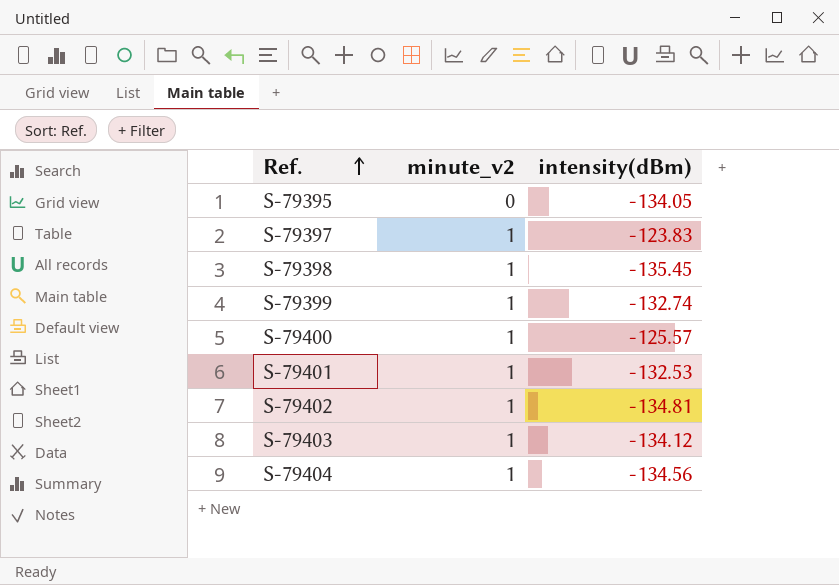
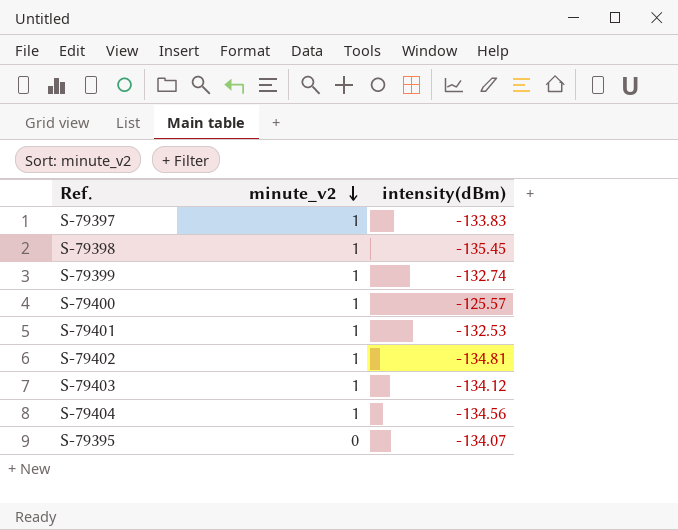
row order: Ref. ascending -> minute_v2 descending
S-79397 | intensity(dBm): -123.83 -> -133.83
S-79395 | intensity(dBm): -134.05 -> -134.07

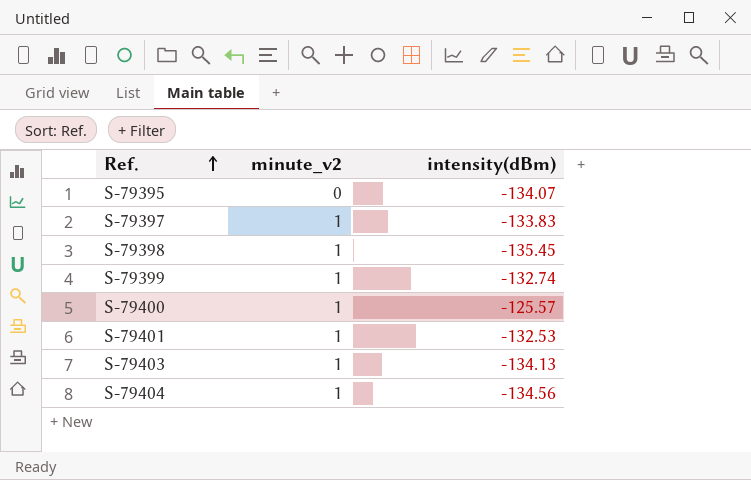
row order: minute_v2 descending -> Ref. ascending
row S-79402: 1 | -134.81 -> none
S-79403 | intensity(dBm): -134.12 -> -134.13

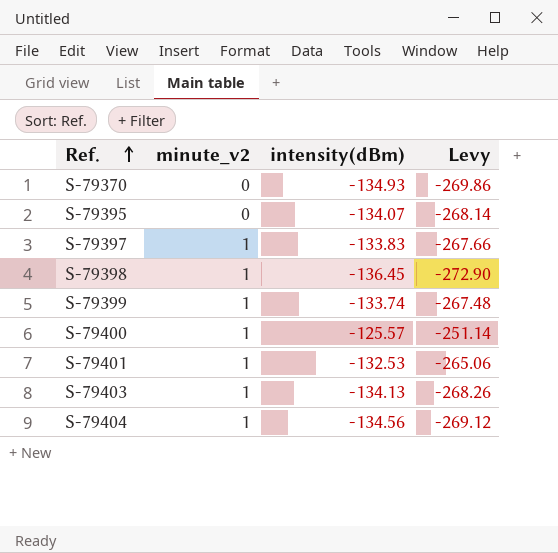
column Levy | formula: none -> [intensity(dBm)] * 2
row S-79370: none -> 0 | -134.93 | -269.86
S-79398 | intensity(dBm): -135.45 -> -136.45
S-79399 | intensity(dBm): -132.74 -> -133.74

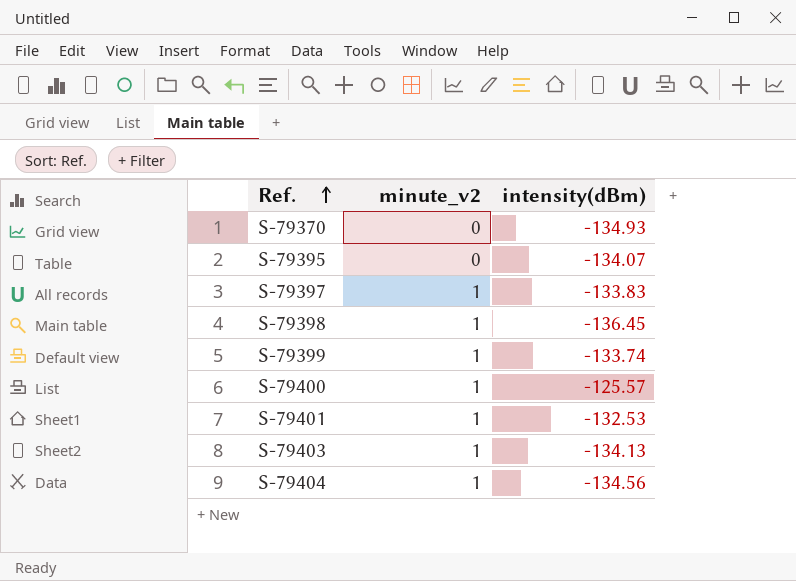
column Levy | formula: [intensity(dBm)] * 2 -> none

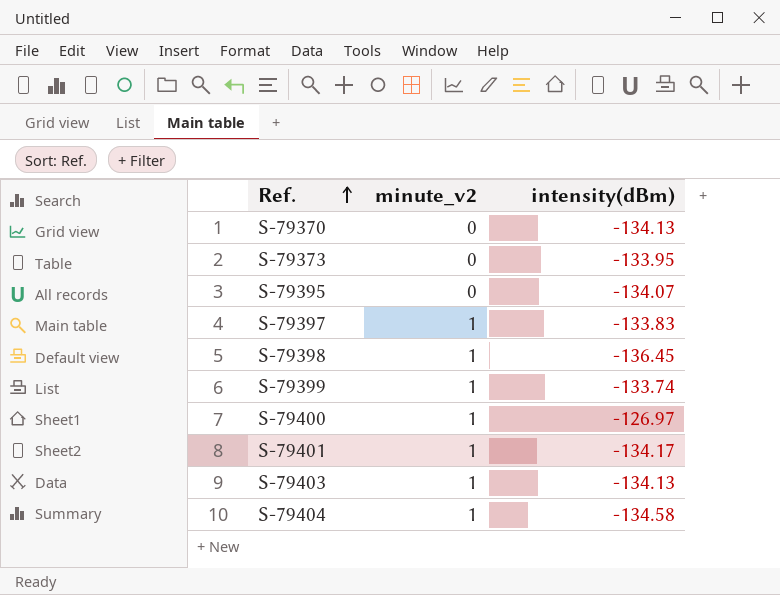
S-79370 | intensity(dBm): -134.93 -> -134.13
row S-79373: none -> 0 | -133.95
S-79400 | intensity(dBm): -125.57 -> -126.97
S-79401 | intensity(dBm): -132.53 -> -134.17
S-79404 | intensity(dBm): -134.56 -> -134.58

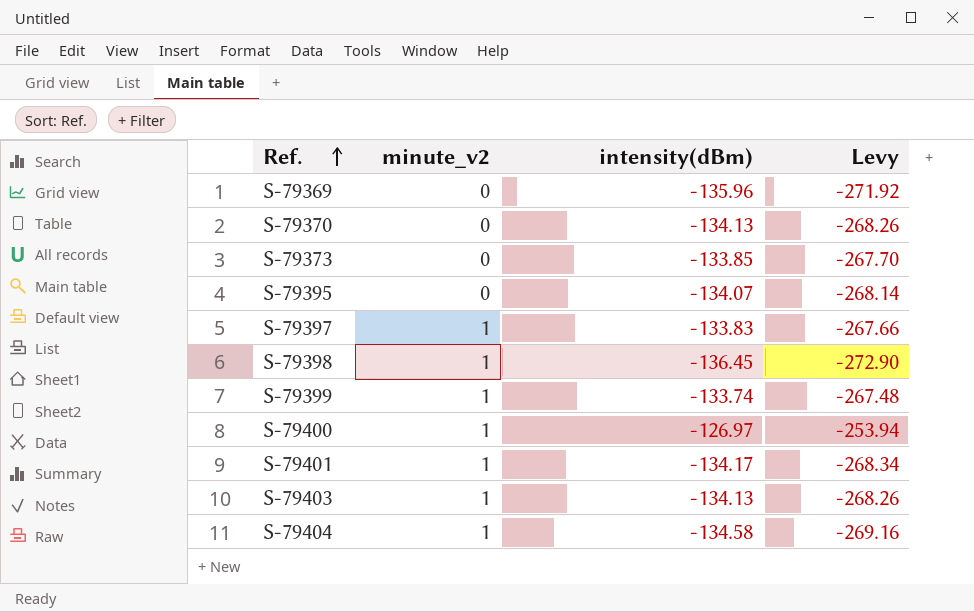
column Levy | formula: none -> [intensity(dBm)] * 2
row S-79369: none -> 0 | -135.96 | -271.92
S-79373 | intensity(dBm): -133.95 -> -133.85

